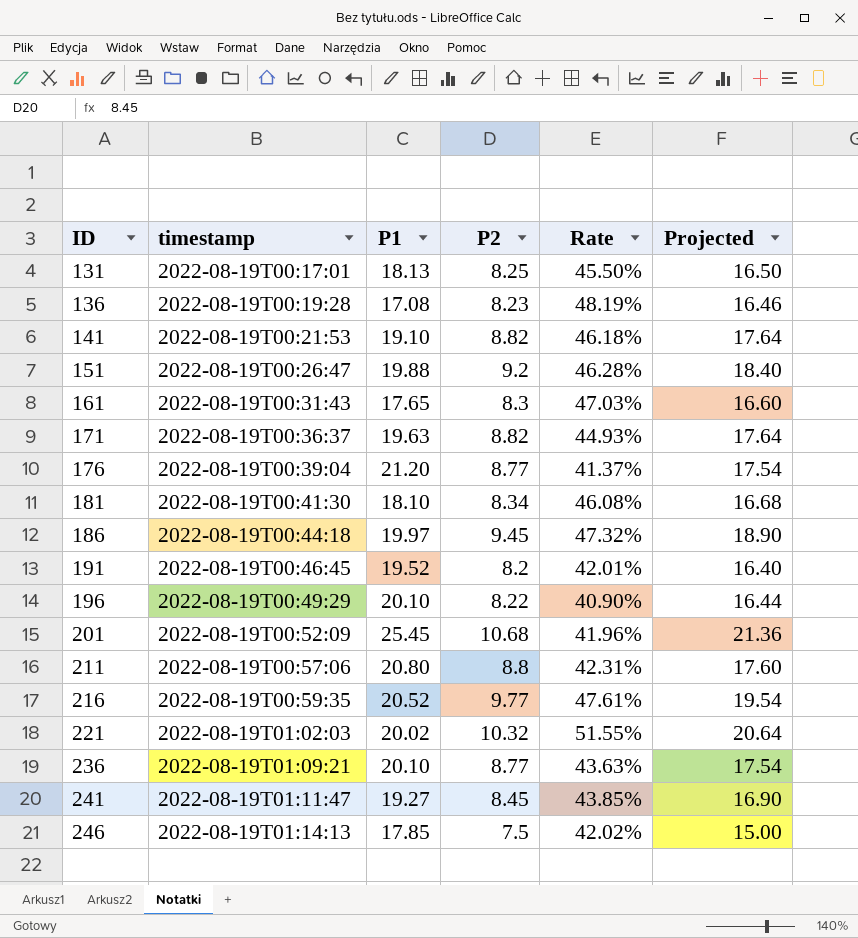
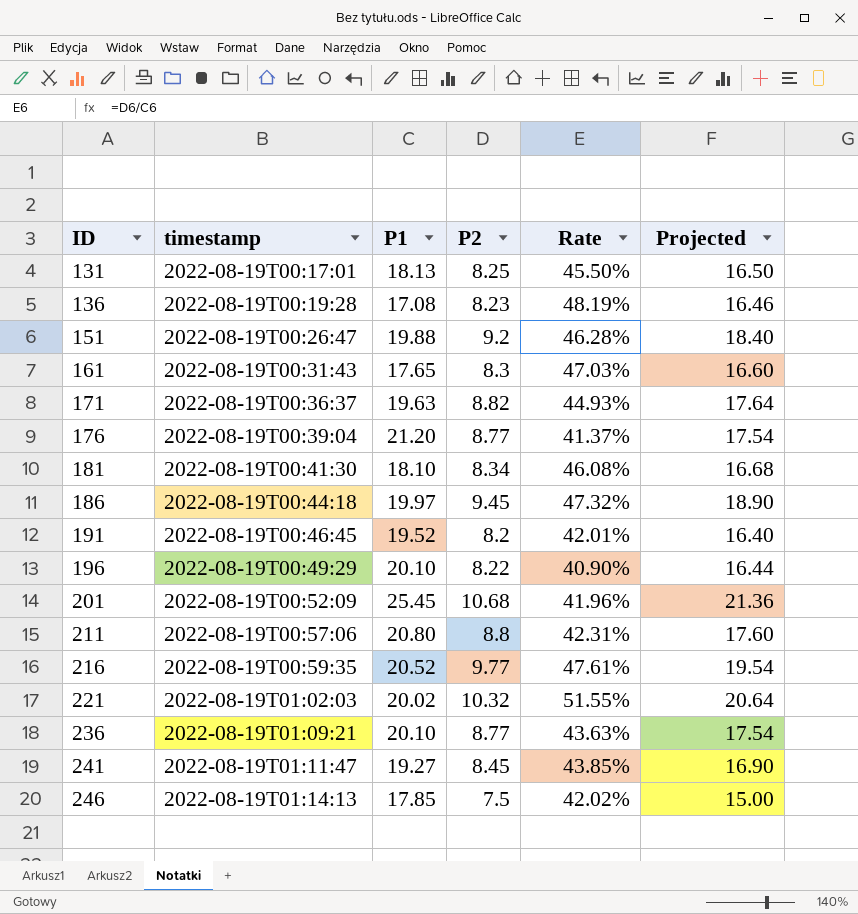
row 141: 2022-08-19T00:21:53 | 19.10 | 8.82 | 46.18% | 17.64 -> none

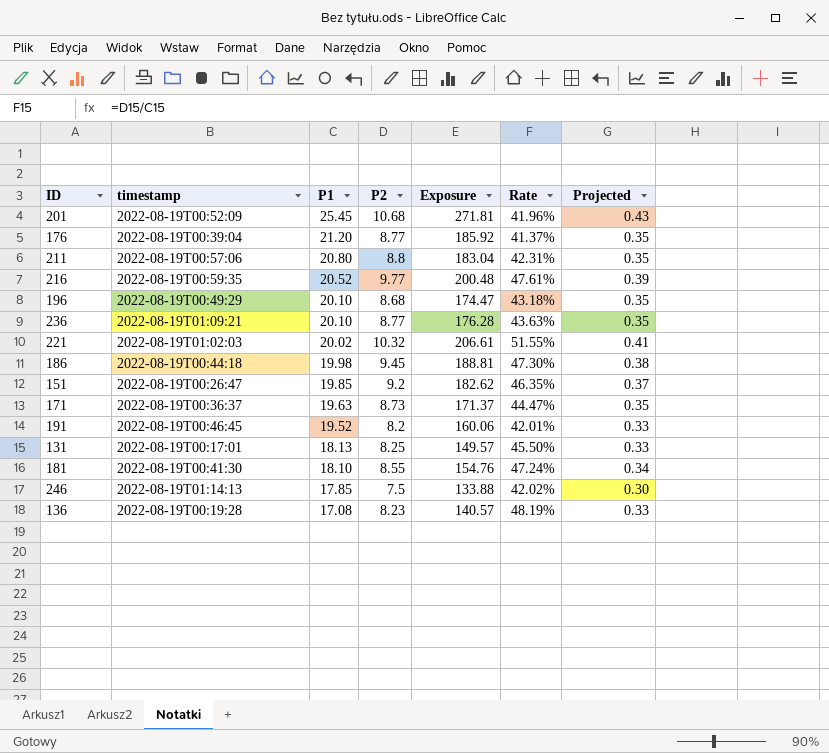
row order: ID ascending -> P1 descending
column Exposure | formula: none -> [P1] * [P2]
column Projected | formula: [P2] * 2 -> [P2] * 0.04
row 161: 2022-08-19T00:31:43 | 17.65 | 8.3 | 47.03% | 16.60 -> none
row 241: 2022-08-19T01:11:47 | 19.27 | 8.45 | 43.85% | 16.90 -> none
196 | P2: 8.22 -> 8.68
196 | Rate: 40.90% -> 43.18%
186 | P1: 19.97 -> 19.98
186 | Rate: 47.32% -> 47.30%
151 | P1: 19.88 -> 19.85
151 | Rate: 46.28% -> 46.35%
171 | P2: 8.82 -> 8.73
171 | Rate: 44.93% -> 44.47%
181 | P2: 8.34 -> 8.55
181 | Rate: 46.08% -> 47.24%

